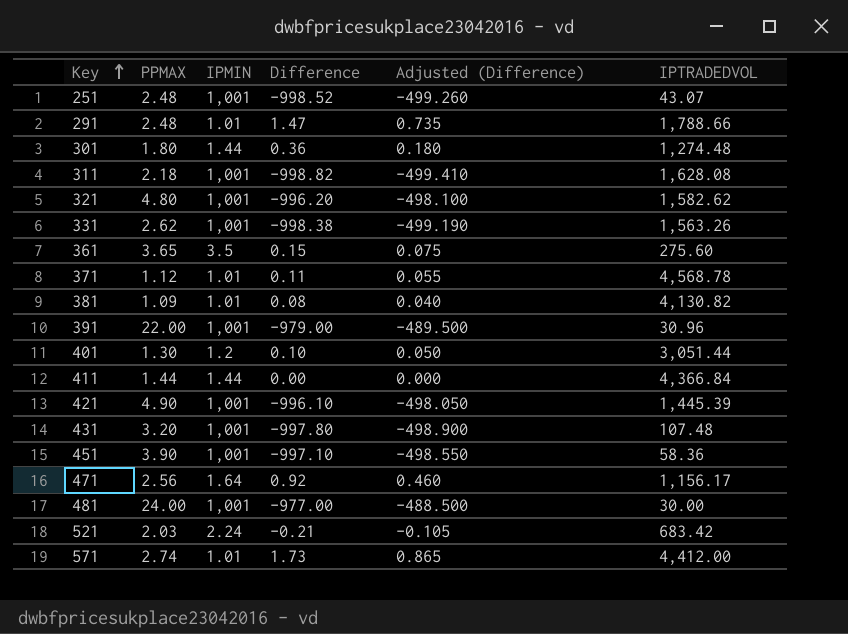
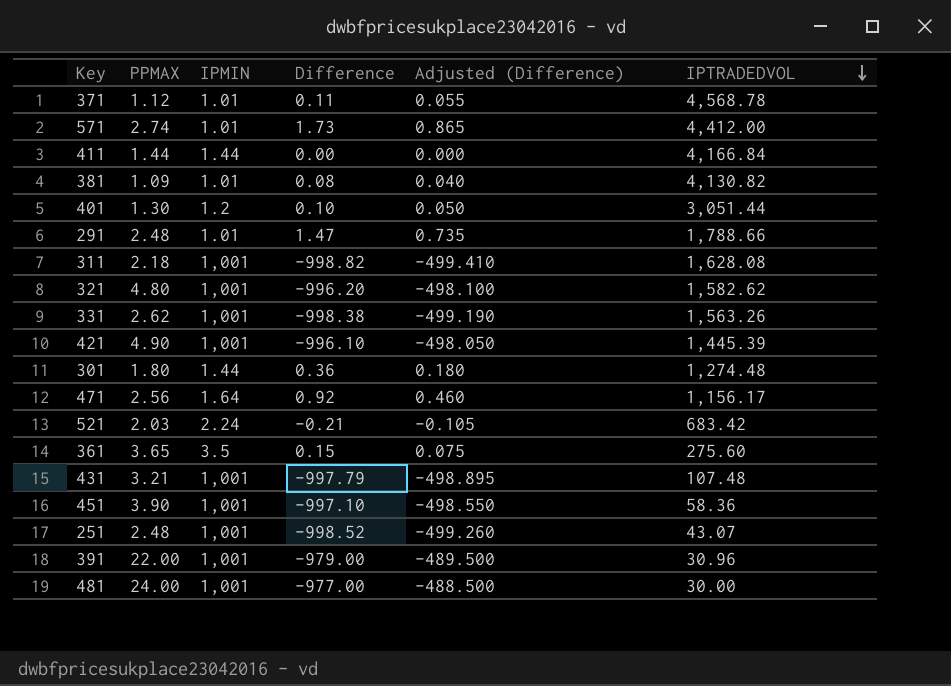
row order: Key ascending -> IPTRADEDVOL descending
411 | IPTRADEDVOL: 4,366.84 -> 4,166.84
431 | PPMAX: 3.20 -> 3.21
431 | Difference: -997.80 -> -997.79
431 | Adjusted (Difference): -498.900 -> -498.895

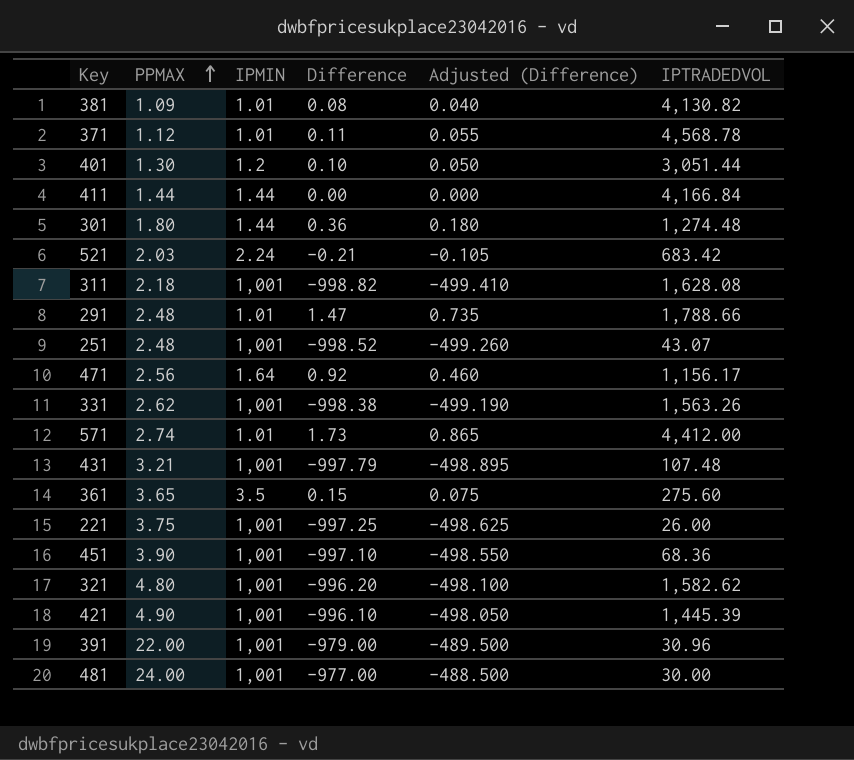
row order: IPTRADEDVOL descending -> PPMAX ascending
row 221: none -> 3.75 | 1,001 | -997.25 | -498.625 | 26.00
451 | IPTRADEDVOL: 58.36 -> 68.36

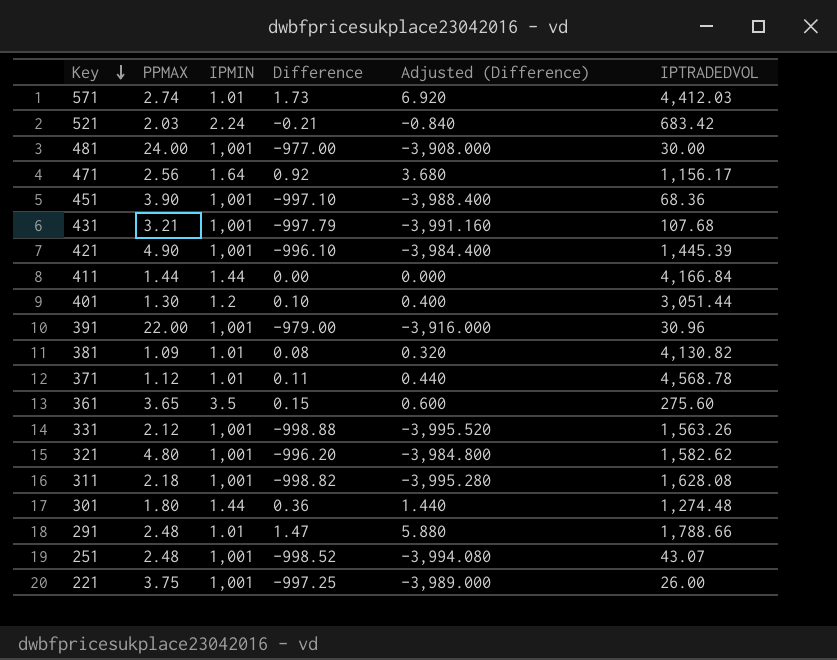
row order: PPMAX ascending -> Key descending
column Adjusted (Difference) | formula: [Difference] * 0.5 -> [Difference] * 4
571 | IPTRADEDVOL: 4,412.00 -> 4,412.03
431 | IPTRADEDVOL: 107.48 -> 107.68
331 | PPMAX: 2.62 -> 2.12
331 | Difference: -998.38 -> -998.88

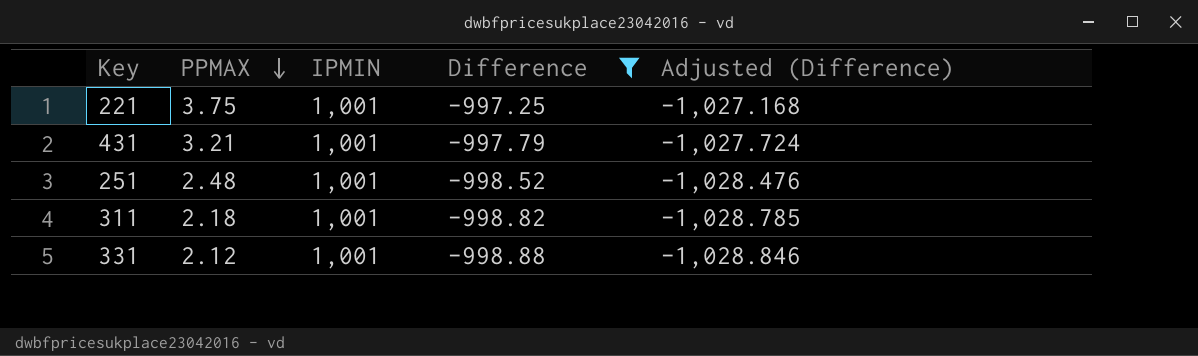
filter: none -> Difference <= -997.25
row order: Key descending -> PPMAX descending
column IPTRADEDVOL | position: 6 -> none
column Adjusted (Difference) | formula: [Difference] * 4 -> [Difference] * 1.03

